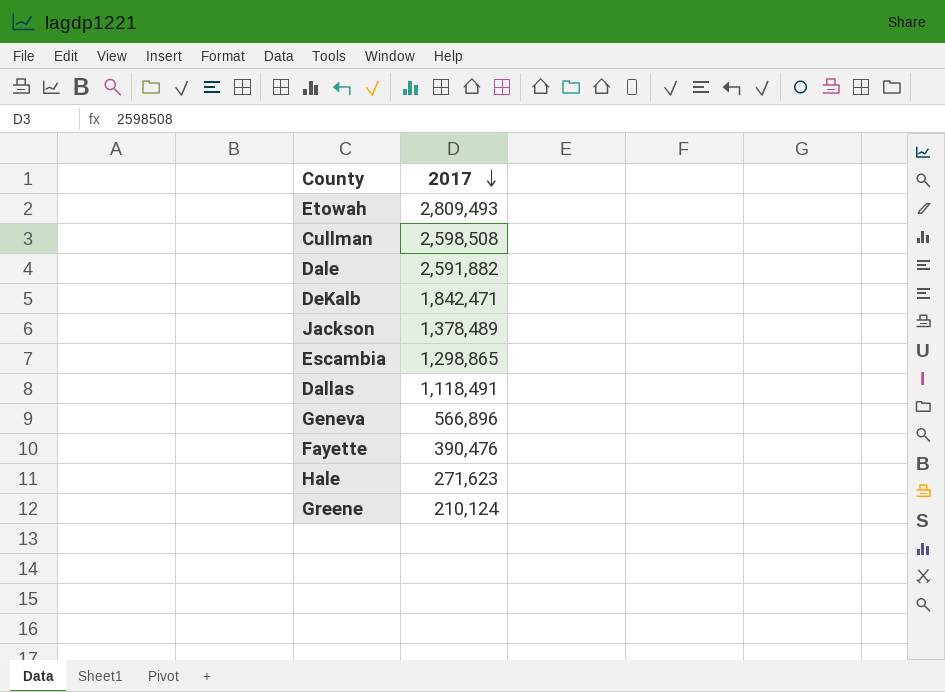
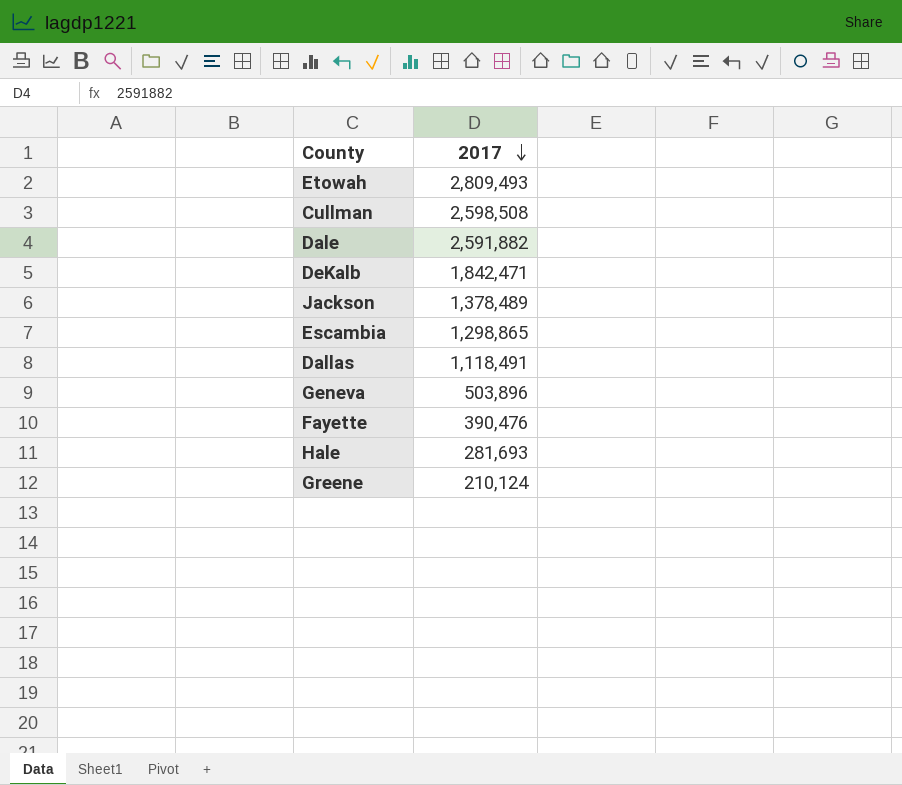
Geneva | 2017: 566,896 -> 503,896
Hale | 2017: 271,623 -> 281,693

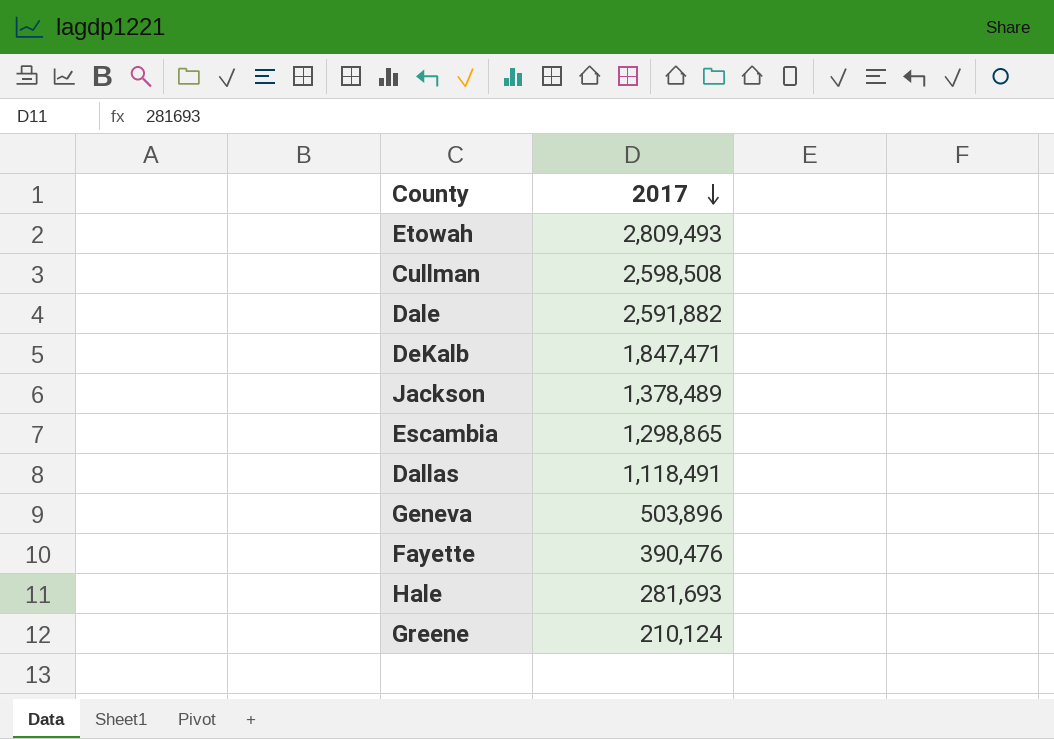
DeKalb | 2017: 1,842,471 -> 1,847,471

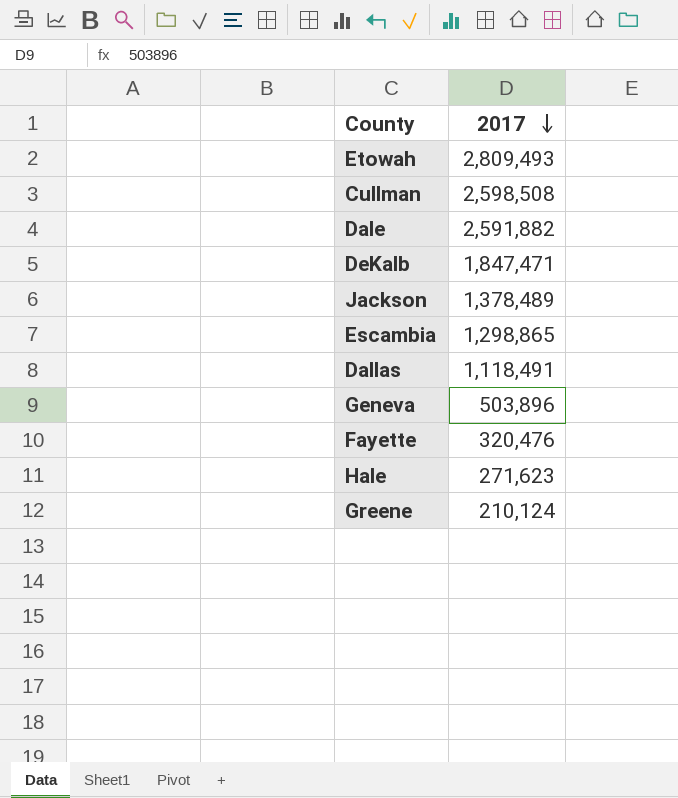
Fayette | 2017: 390,476 -> 320,476
Hale | 2017: 281,693 -> 271,623

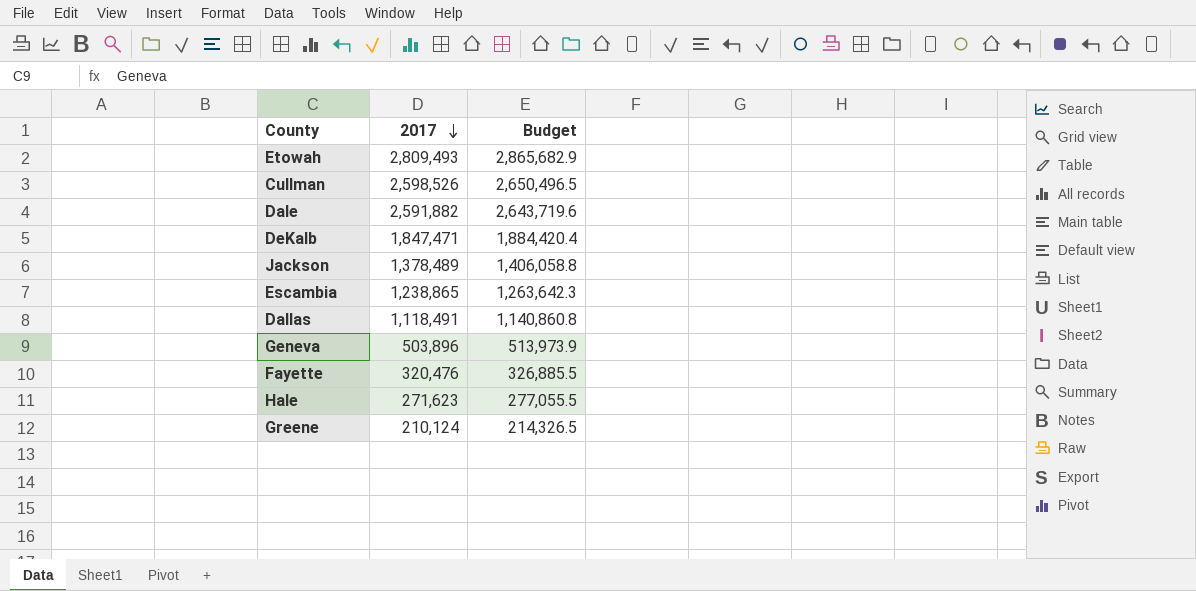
column Budget | formula: none -> [2017] * 1.02
Cullman | 2017: 2,598,508 -> 2,598,526
Escambia | 2017: 1,298,865 -> 1,238,865

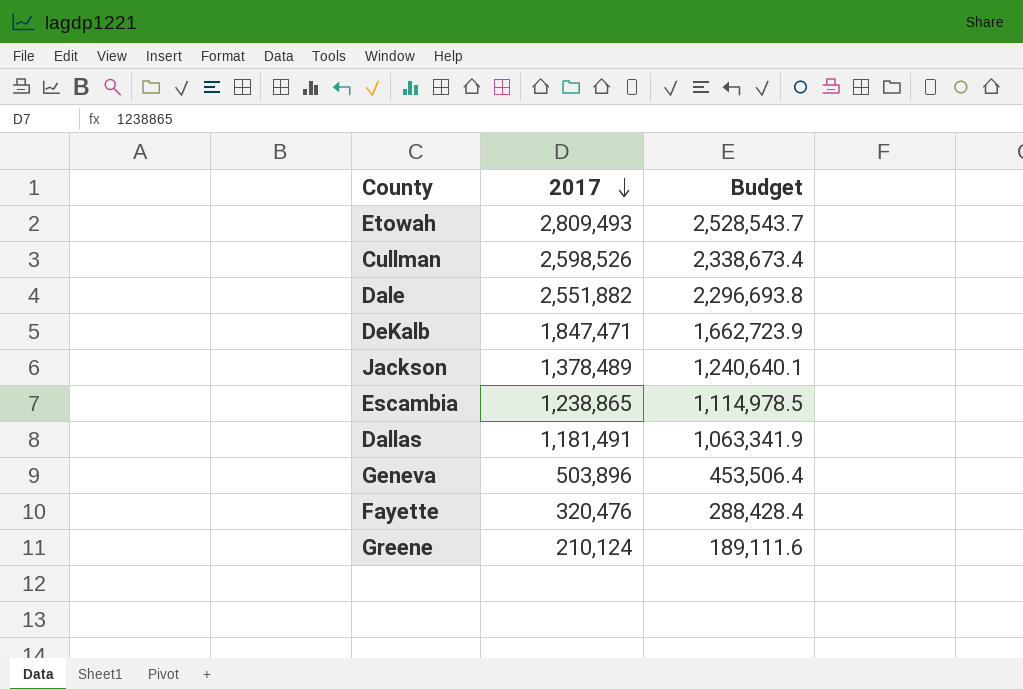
column Budget | formula: [2017] * 1.02 -> [2017] * 0.9
row Hale: 271,623 | 277,055.5 -> none
Dale | 2017: 2,591,882 -> 2,551,882
Dallas | 2017: 1,118,491 -> 1,181,491

